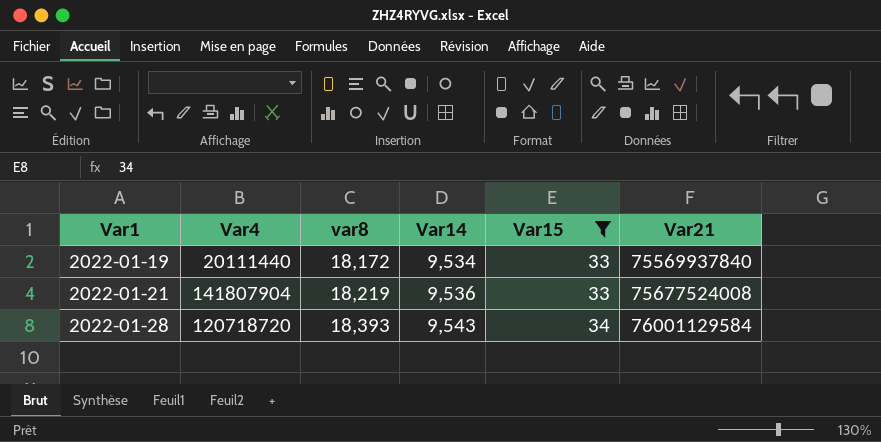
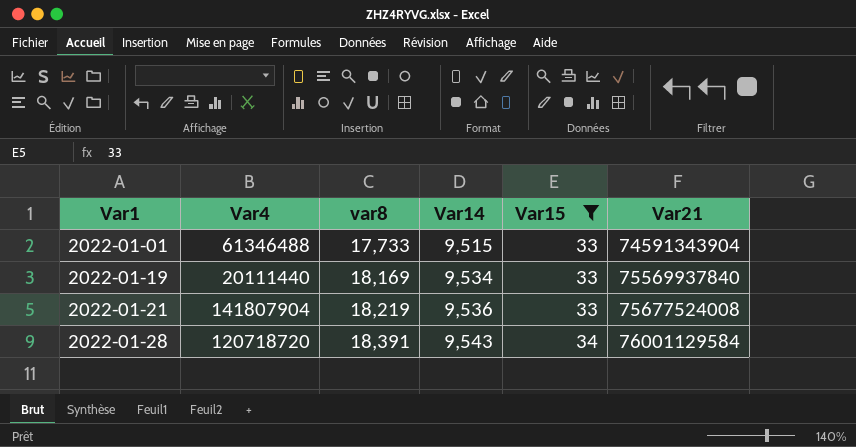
row 2022-01-01: none -> 61346488 | 17,733 | 9,515 | 33 | 74591343904
2022-01-19 | var8: 18,172 -> 18,169
2022-01-28 | var8: 18,393 -> 18,391

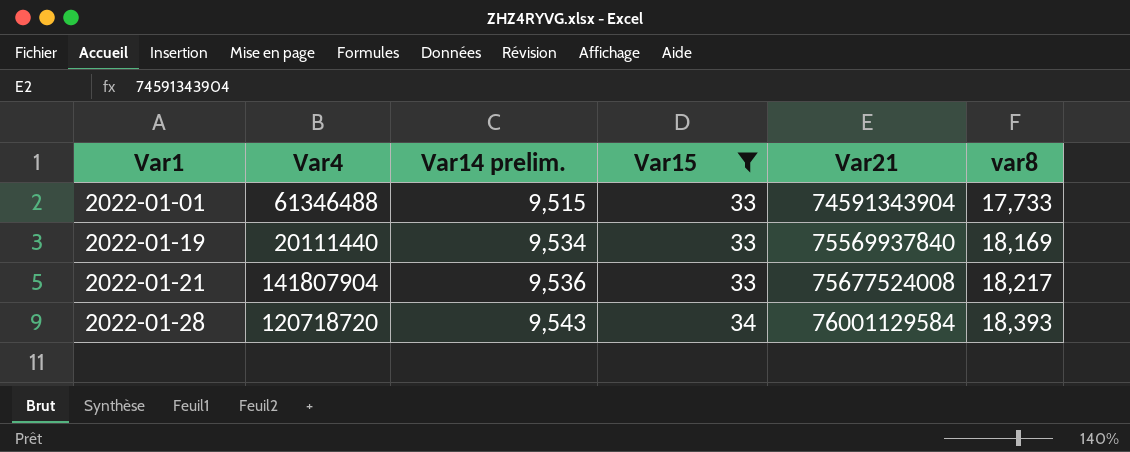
column name: Var14 -> Var14 prelim.
column var8 | position: 3 -> 6
2022-01-21 | var8: 18,219 -> 18,217
2022-01-28 | var8: 18,391 -> 18,393

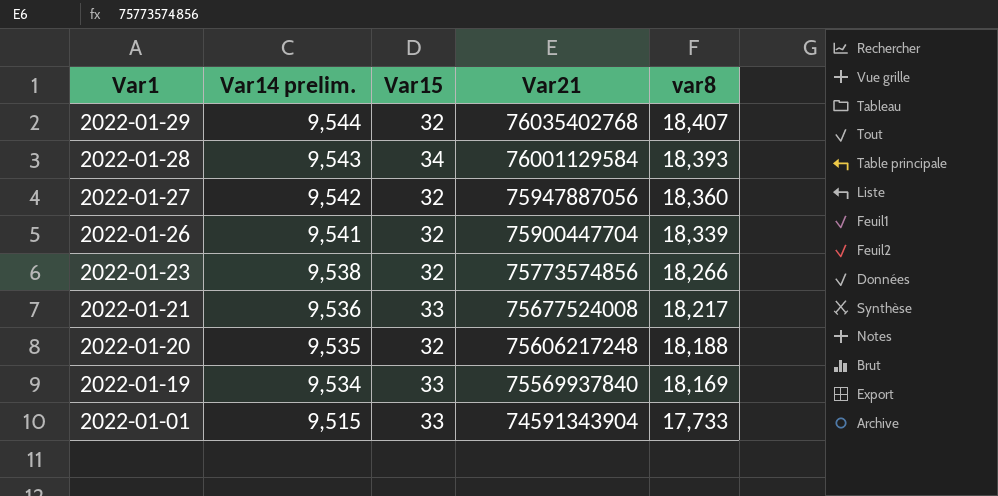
filter: Var15 != 32 -> none
row order: Var1 ascending -> Var1 descending
column Var4 | position: 2 -> none

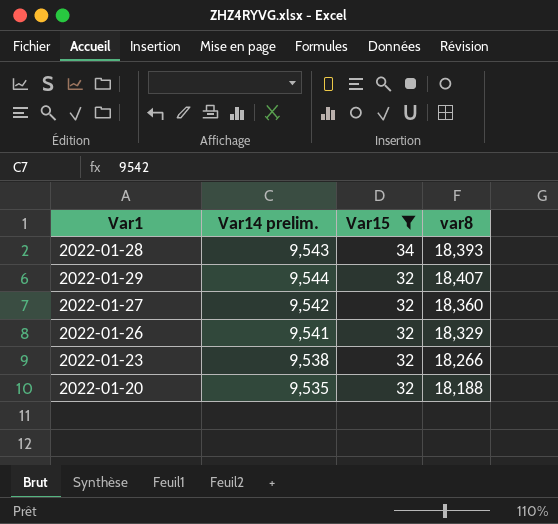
filter: none -> Var15 != 33
row order: Var1 descending -> Var15 descending
column Var21 | position: 4 -> none
2022-01-26 | var8: 18,339 -> 18,329

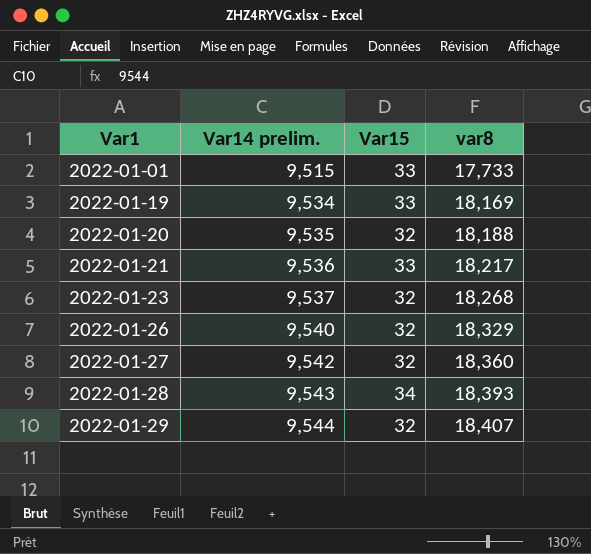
filter: Var15 != 33 -> none
row order: Var15 descending -> Var1 ascending
2022-01-23 | Var14 prelim.: 9,538 -> 9,537
2022-01-23 | var8: 18,266 -> 18,268
2022-01-26 | Var14 prelim.: 9,541 -> 9,540

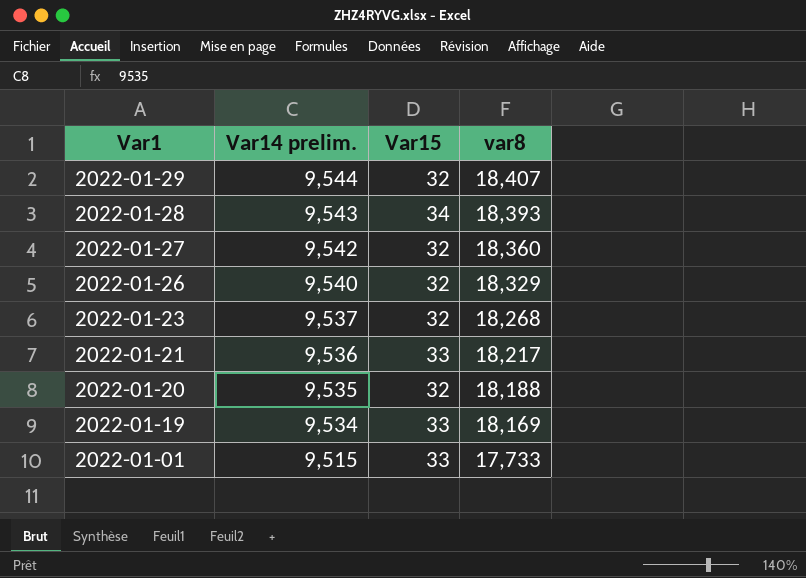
row order: Var1 ascending -> Var1 descending

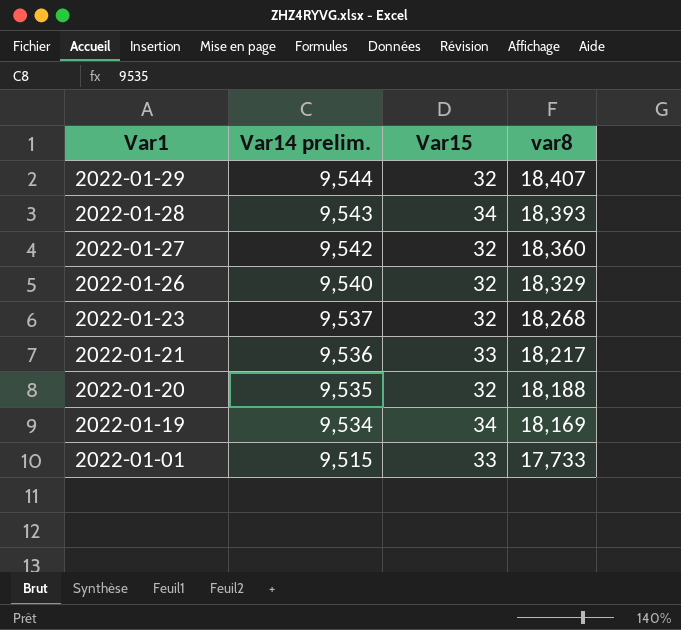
2022-01-19 | Var15: 33 -> 34

